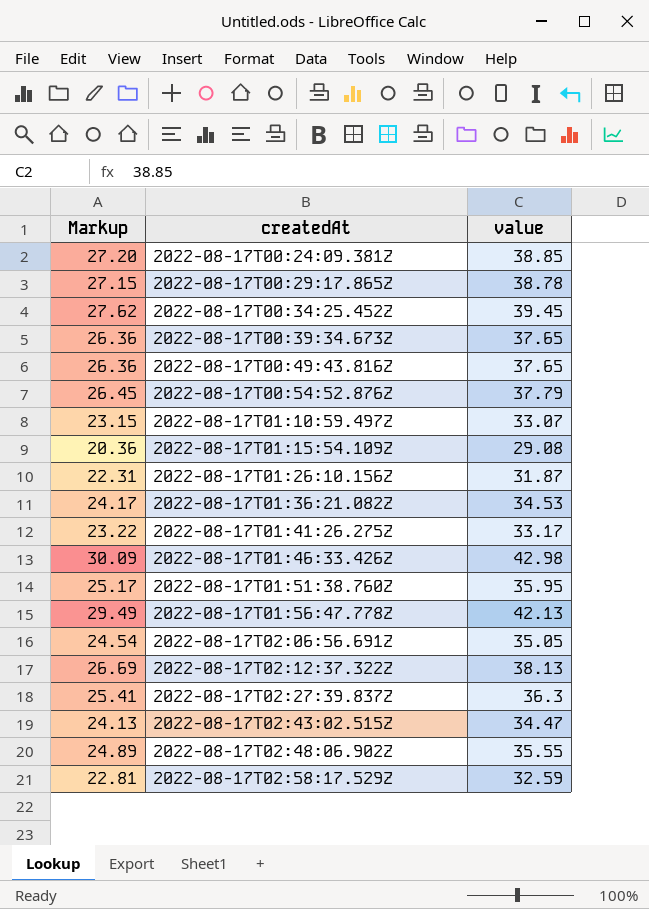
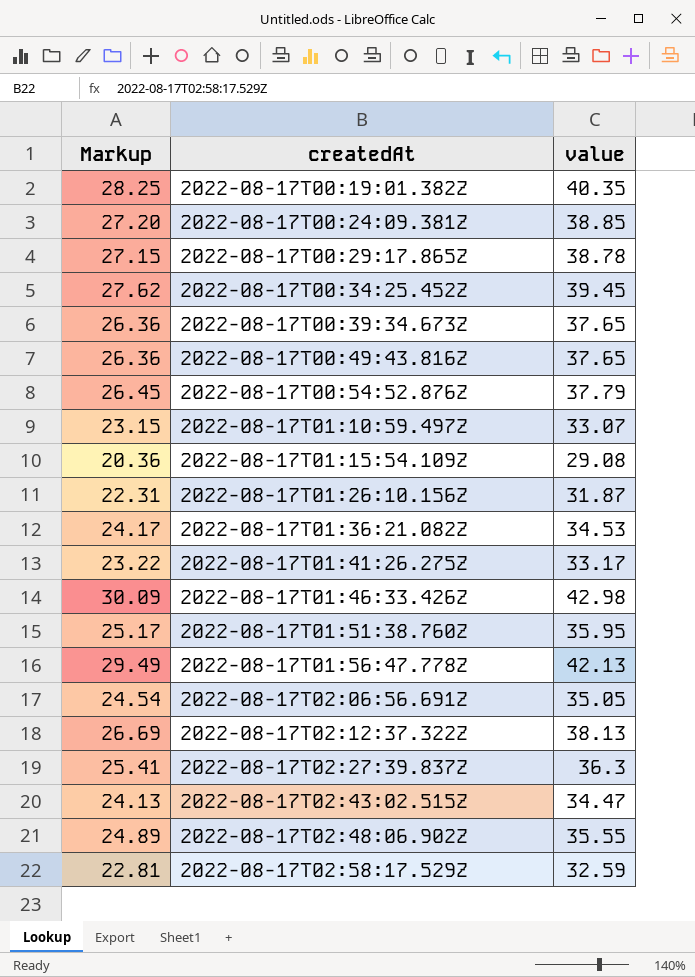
row 2022-08-17T00:19:01.382Z: none -> 28.25 | 40.35

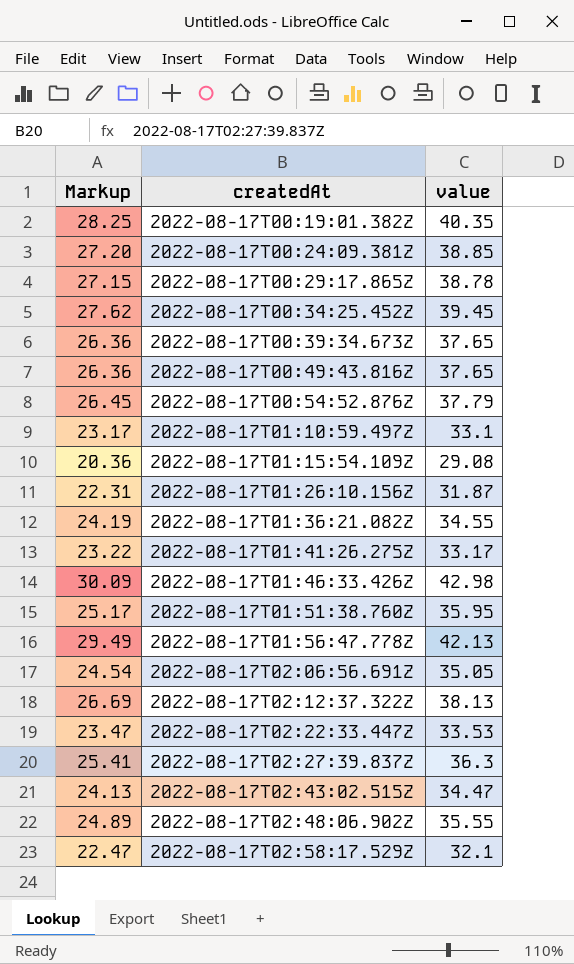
2022-08-17T01:10:59.497Z | Markup: 23.15 -> 23.17
2022-08-17T01:10:59.497Z | value: 33.07 -> 33.1
2022-08-17T01:36:21.082Z | Markup: 24.17 -> 24.19
2022-08-17T01:36:21.082Z | value: 34.53 -> 34.55
row 2022-08-17T02:22:33.447Z: none -> 23.47 | 33.53
2022-08-17T02:58:17.529Z | Markup: 22.81 -> 22.47
2022-08-17T02:58:17.529Z | value: 32.59 -> 32.1

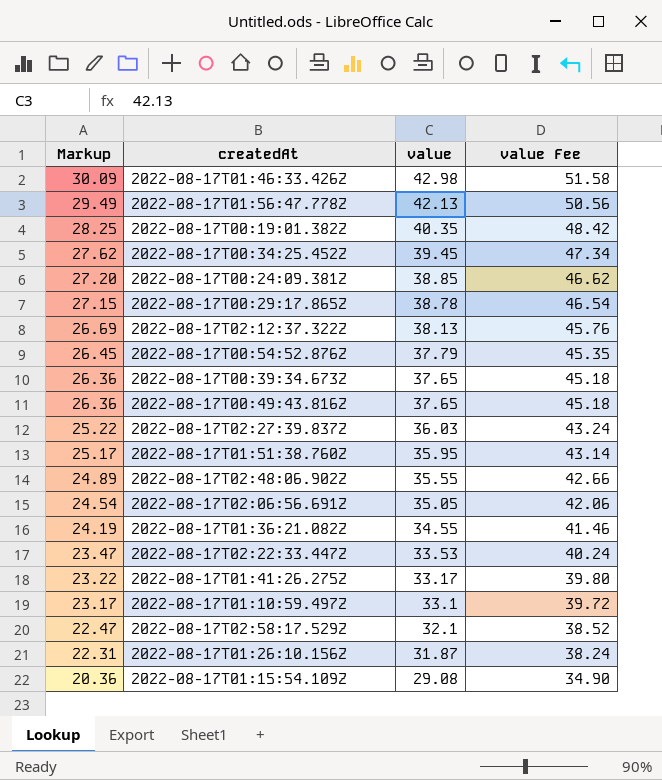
row order: createdAt ascending -> Markup descending
column value Fee | formula: none -> [value] * 1.2
row 2022-08-17T02:43:02.515Z: 24.13 | 34.47 -> none
2022-08-17T02:27:39.837Z | Markup: 25.41 -> 25.22
2022-08-17T02:27:39.837Z | value: 36.3 -> 36.03

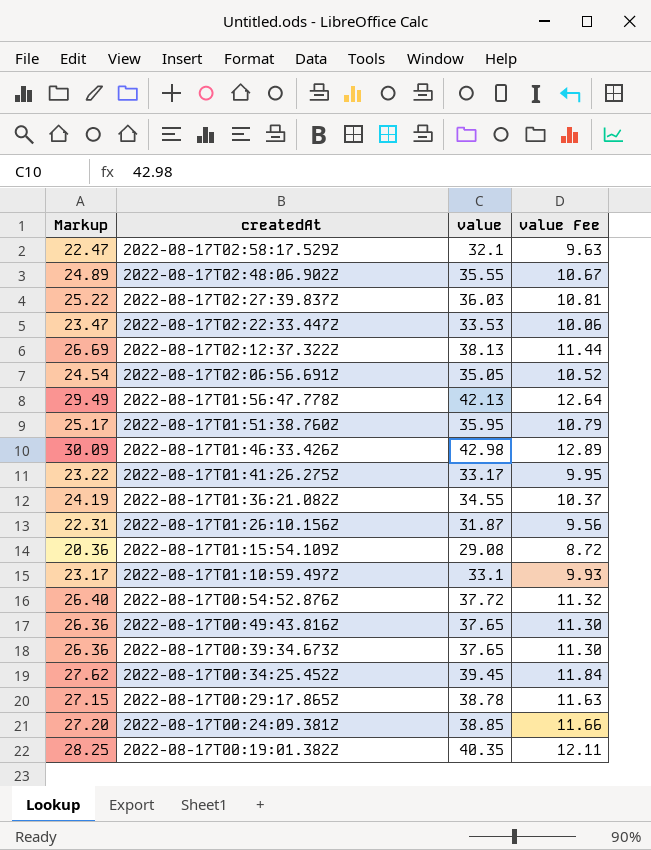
row order: Markup descending -> createdAt descending
column value Fee | formula: [value] * 1.2 -> [value] * 0.3
2022-08-17T00:54:52.876Z | Markup: 26.45 -> 26.40
2022-08-17T00:54:52.876Z | value: 37.79 -> 37.72

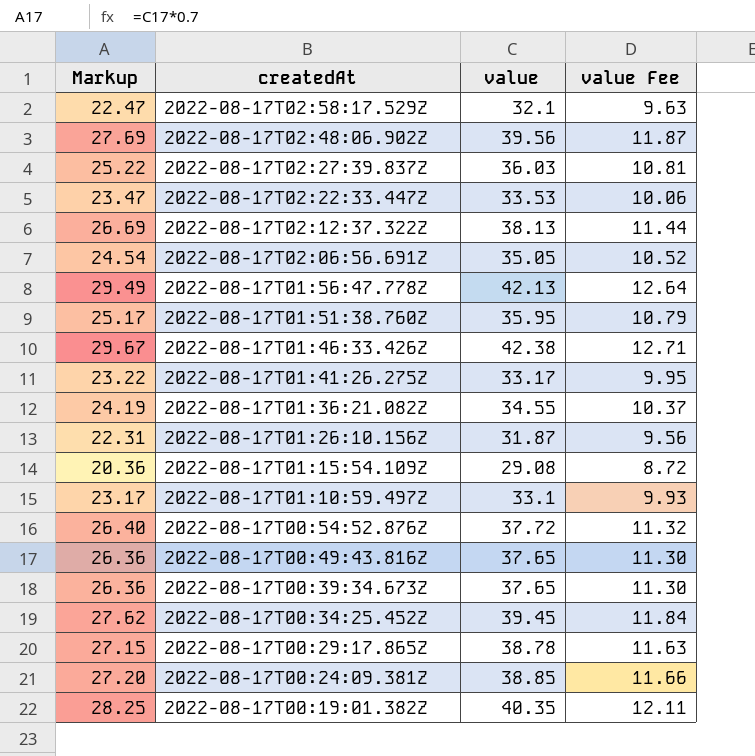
2022-08-17T02:48:06.902Z | Markup: 24.89 -> 27.69
2022-08-17T02:48:06.902Z | value: 35.55 -> 39.56
2022-08-17T02:48:06.902Z | value Fee: 10.67 -> 11.87
2022-08-17T01:46:33.426Z | Markup: 30.09 -> 29.67
2022-08-17T01:46:33.426Z | value: 42.98 -> 42.38
2022-08-17T01:46:33.426Z | value Fee: 12.89 -> 12.71

